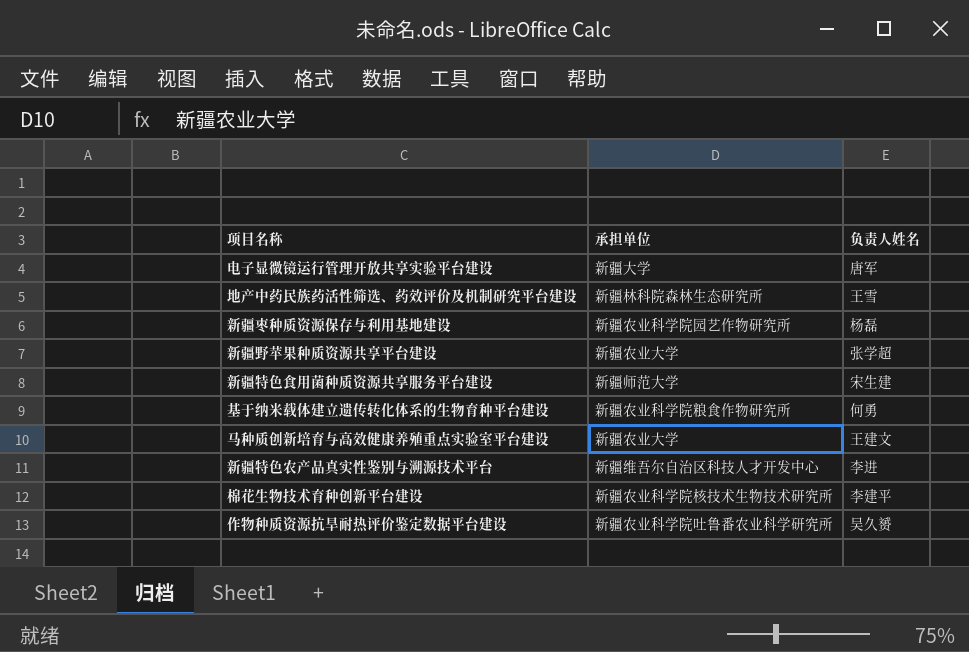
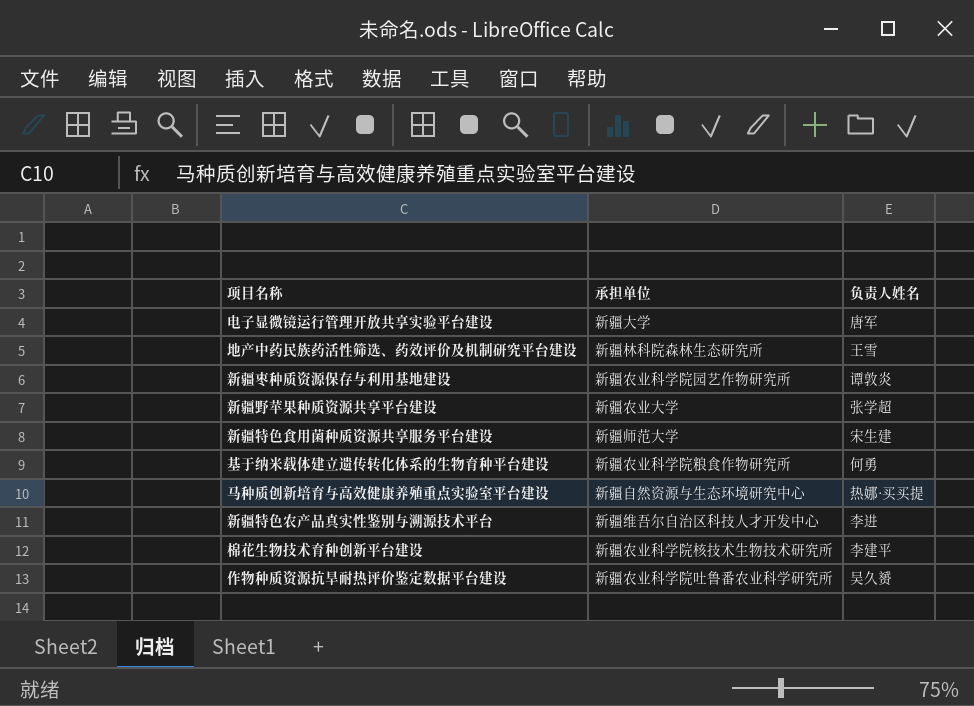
新疆枣种质资源保存与利用基地建设 | 负责人姓名: 杨磊 -> 谭敦炎
马种质创新培育与高效健康养殖重点实验室平台建设 | 承担单位: 新疆农业大学 -> 新疆自然资源与生态环境研究中心
马种质创新培育与高效健康养殖重点实验室平台建设 | 负责人姓名: 王建文 -> 热娜·买买提

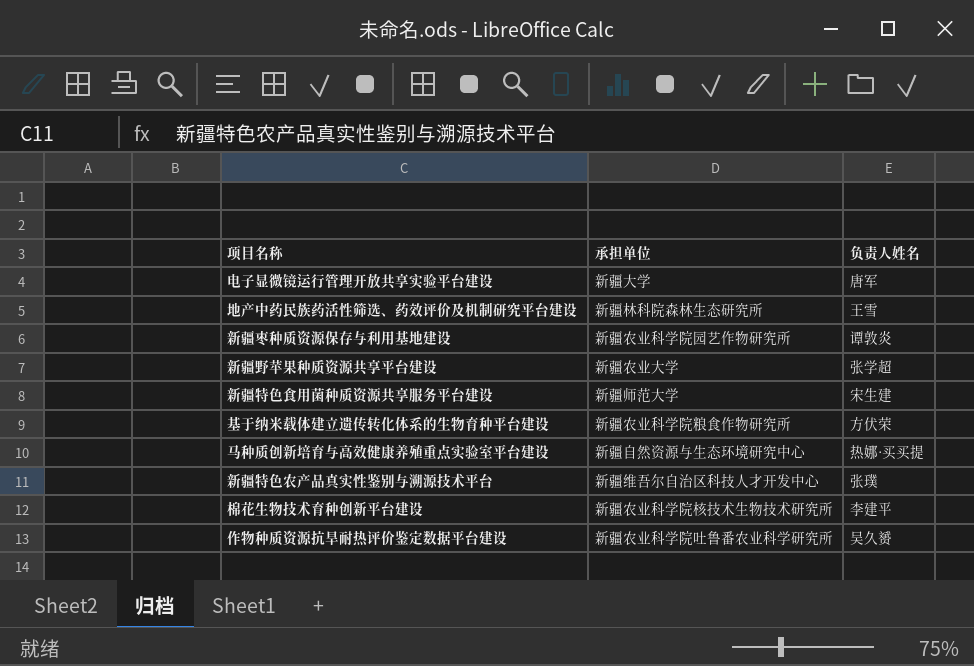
基于纳米载体建立遗传转化体系的生物育种平台建设 | 负责人姓名: 何勇 -> 方伏荣
新疆特色农产品真实性鉴别与溯源技术平台 | 负责人姓名: 李进 -> 张璞

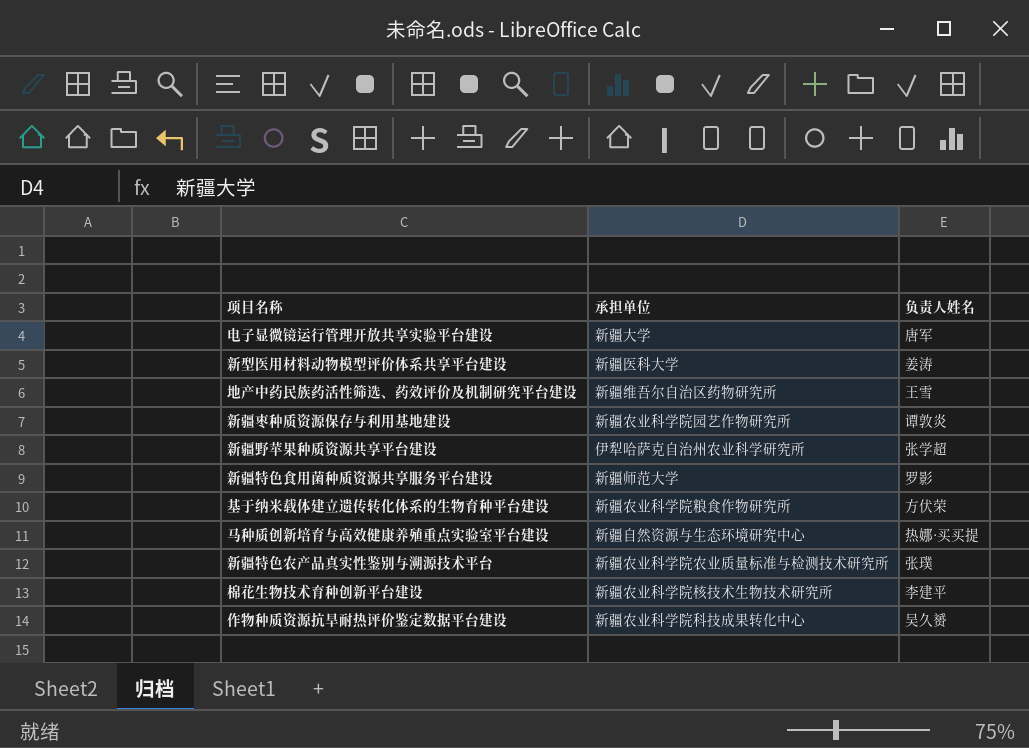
row 新型医用材料动物模型评价体系共享平台建设: none -> 新疆医科大学 | 姜涛
地产中药民族药活性筛选、药效评价及机制研究平台建设 | 承担单位: 新疆林科院森林生态研究所 -> 新疆维吾尔自治区药物研究所
新疆野苹果种质资源共享平台建设 | 承担单位: 新疆农业大学 -> 伊犁哈萨克自治州农业科学研究所
新疆特色食用菌种质资源共享服务平台建设 | 负责人姓名: 宋生建 -> 罗影
新疆特色农产品真实性鉴别与溯源技术平台 | 承担单位: 新疆维吾尔自治区科技人才开发中心 -> 新疆农业科学院农业质量标准与检测技术研究所
作物种质资源抗旱耐热评价鉴定数据平台建设 | 承担单位: 新疆农业科学院吐鲁番农业科学研究所 -> 新疆农业科学院科技成果转化中心

